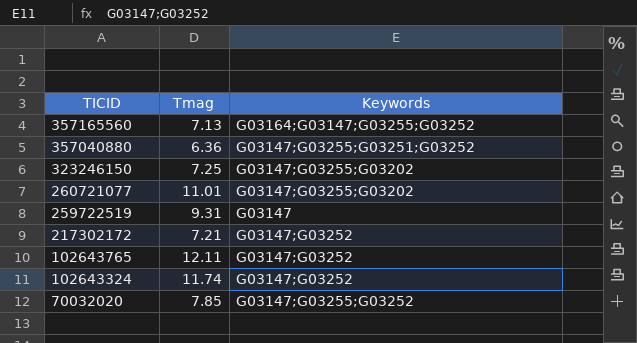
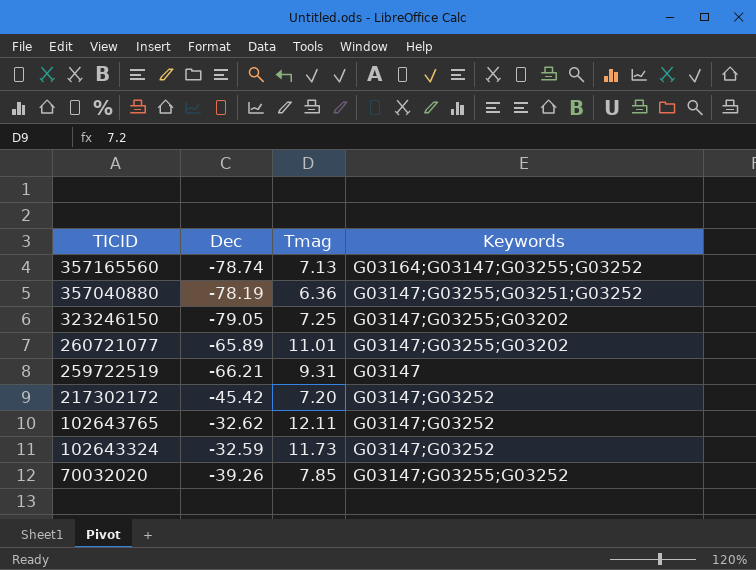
column Dec | position: none -> 2
217302172 | Tmag: 7.21 -> 7.20
102643324 | Tmag: 11.74 -> 11.73

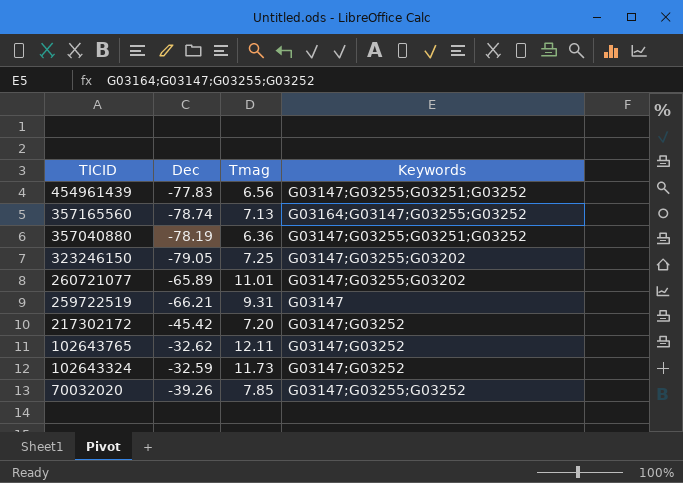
row 454961439: none -> -77.83 | 6.56 | G03147;G03255;G03251;G03252

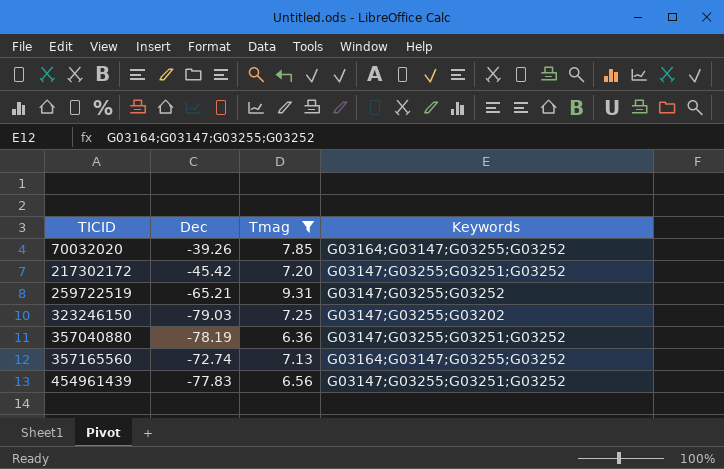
filter: none -> Tmag <= 9.31
row order: TICID descending -> TICID ascending
70032020 | Keywords: G03147;G03255;G03252 -> G03164;G03147;G03255;G03252
217302172 | Keywords: G03147;G03252 -> G03147;G03255;G03251;G03252
259722519 | Dec: -66.21 -> -65.21
259722519 | Keywords: G03147 -> G03147;G03255;G03252
323246150 | Dec: -79.05 -> -79.03
357165560 | Dec: -78.74 -> -72.74

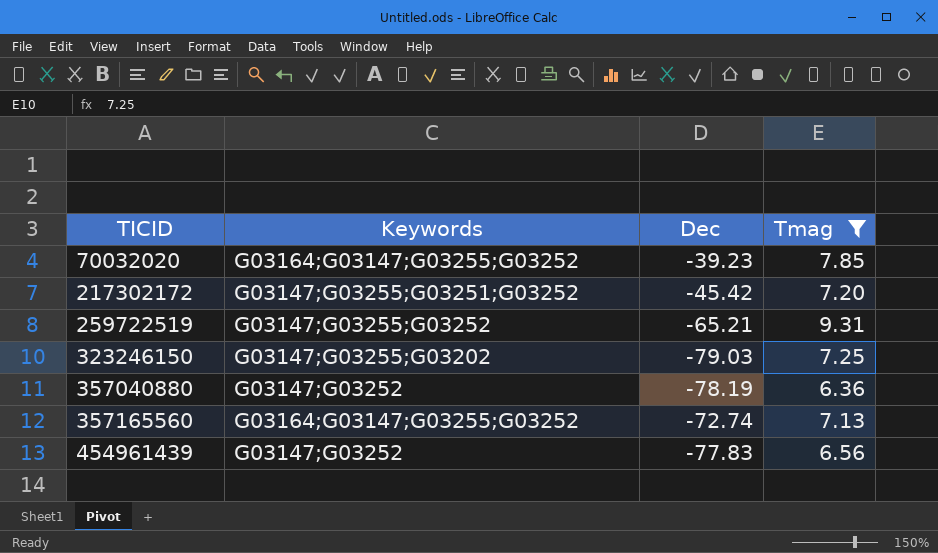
column Keywords | position: 4 -> 2
70032020 | Dec: -39.26 -> -39.23
357040880 | Keywords: G03147;G03255;G03251;G03252 -> G03147;G03252
454961439 | Keywords: G03147;G03255;G03251;G03252 -> G03147;G03252

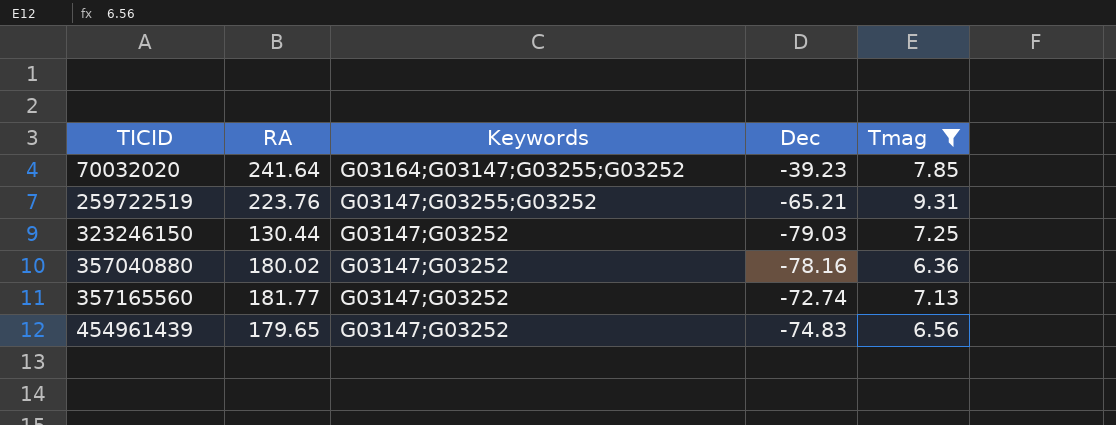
column RA | position: none -> 2
row 217302172: G03147;G03255;G03251;G03252 | -45.42 | 7.20 -> none
323246150 | Keywords: G03147;G03255;G03202 -> G03147;G03252
357040880 | Dec: -78.19 -> -78.16
357165560 | Keywords: G03164;G03147;G03255;G03252 -> G03147;G03252
454961439 | Dec: -77.83 -> -74.83

